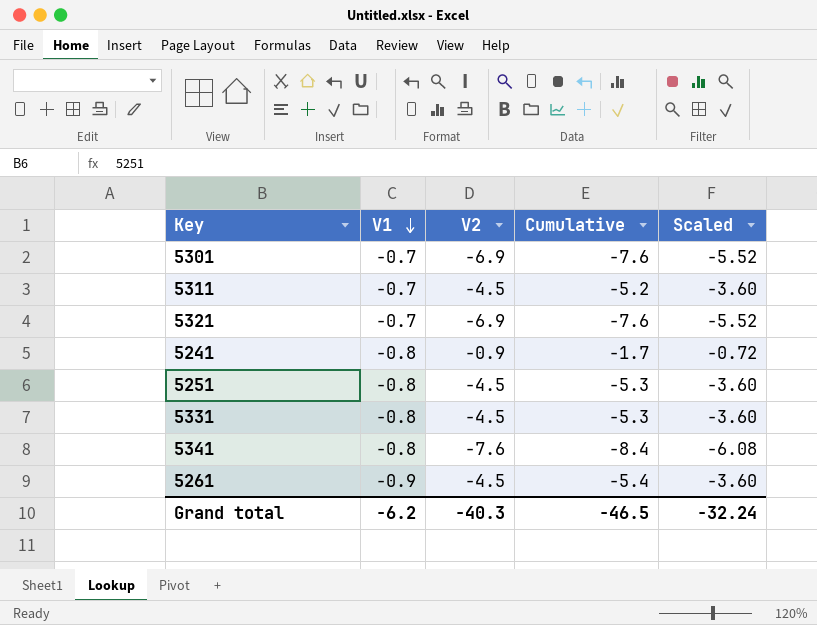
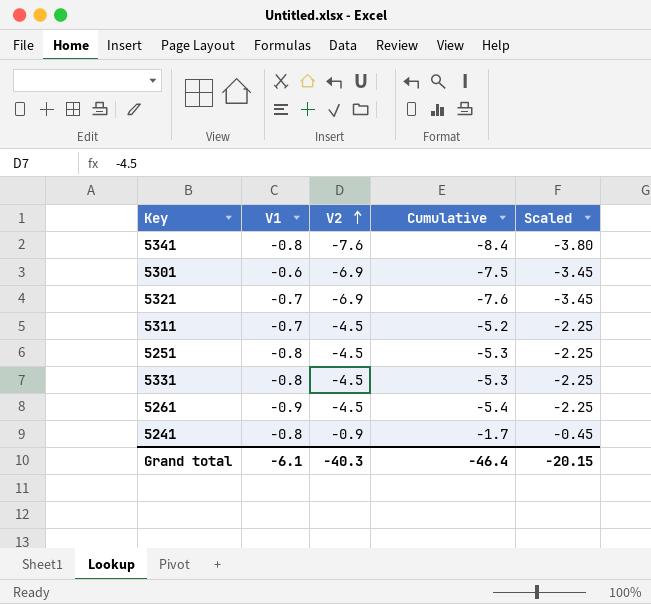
row order: V1 descending -> V2 ascending
column Scaled | formula: [V2] * 0.8 -> [V2] * 0.5
5301 | V1: -0.7 -> -0.6
5301 | Cumulative: -7.6 -> -7.5
Grand total | V1: -6.2 -> -6.1
Grand total | Cumulative: -46.5 -> -46.4
Grand total | Scaled: -32.24 -> -20.15

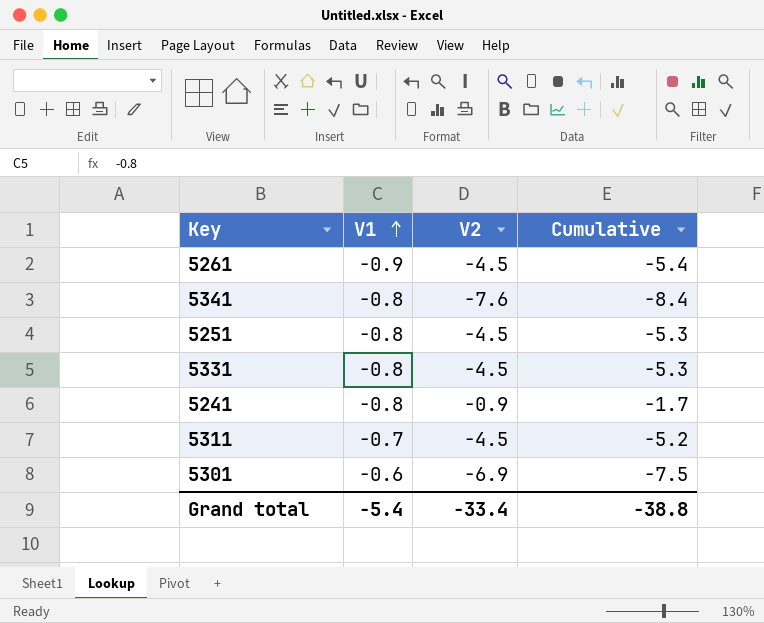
row order: V2 ascending -> V1 ascending
column Scaled | formula: [V2] * 0.5 -> none
row 5321: -0.7 | -6.9 | -7.6 | -3.45 -> none
Grand total | V1: -6.1 -> -5.4
Grand total | V2: -40.3 -> -33.4
Grand total | Cumulative: -46.4 -> -38.8

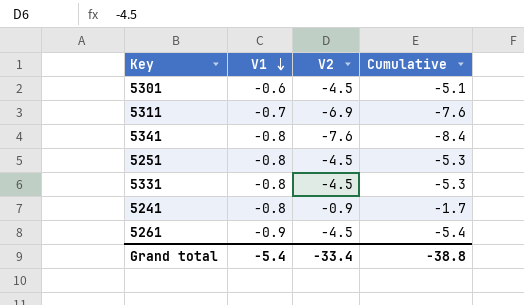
row order: V1 ascending -> V1 descending
5301 | V2: -6.9 -> -4.5
5301 | Cumulative: -7.5 -> -5.1
5311 | V2: -4.5 -> -6.9
5311 | Cumulative: -5.2 -> -7.6

